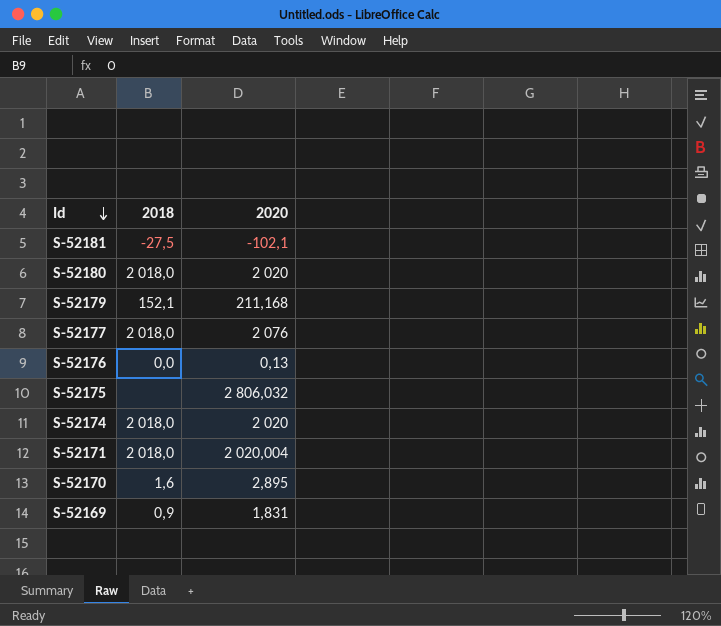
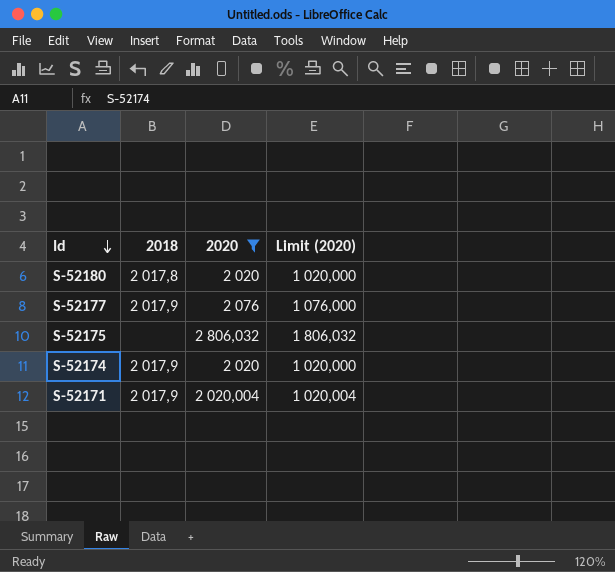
filter: none -> 2020 >= 2 020
column Limit (2020) | formula: none -> [2020] - 1000
S-52180 | 2018: 2 018,0 -> 2 017,8
S-52177 | 2018: 2 018,0 -> 2 017,9
S-52174 | 2018: 2 018,0 -> 2 017,9
S-52171 | 2018: 2 018,0 -> 2 017,9

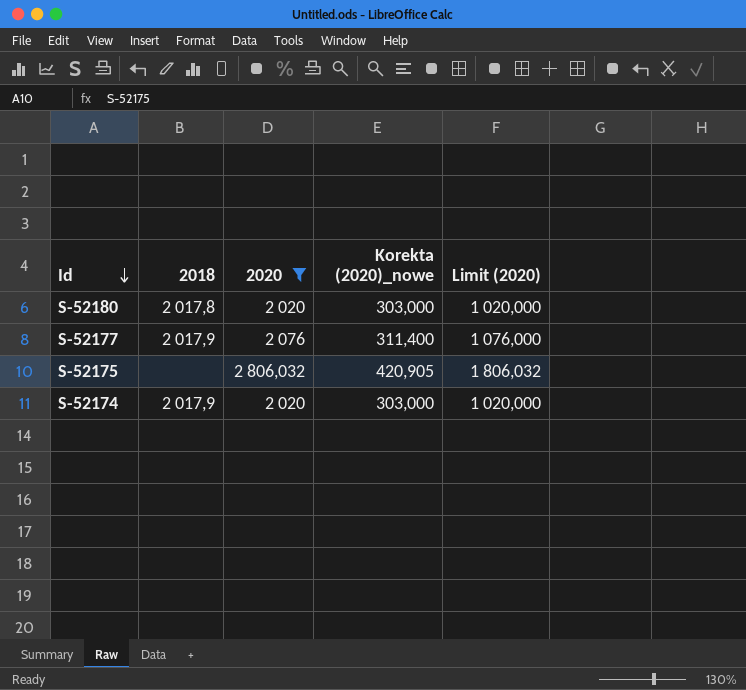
column Korekta (2020)_nowe | formula: none -> [2020] * 0,15
row S-52171: 2 017,9 | 2 020,004 | 1 020,004 -> none

